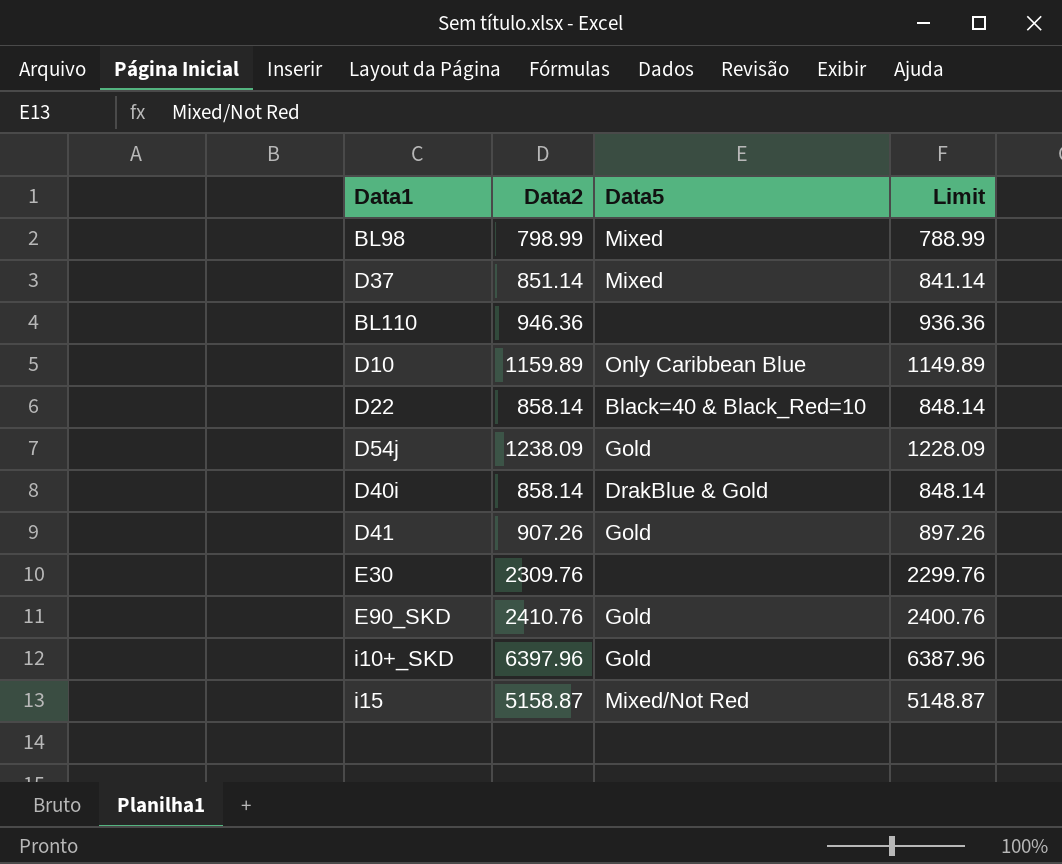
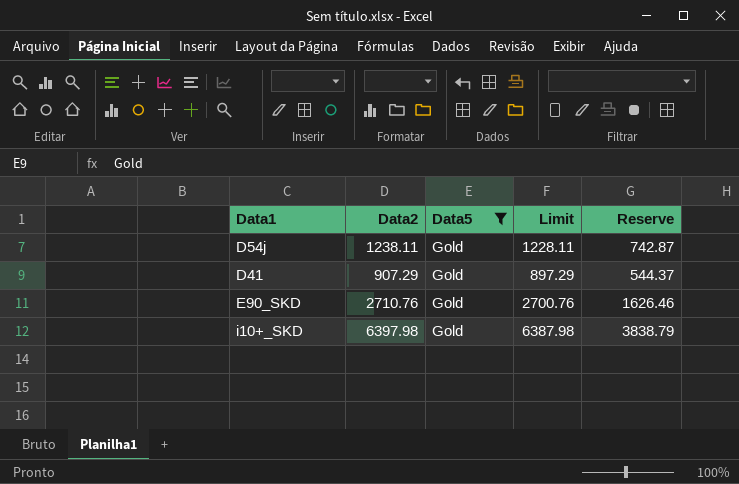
filter: none -> Data5 = Gold
column Reserve | formula: none -> [Data2] * 0.6
D54j | Data2: 1238.09 -> 1238.11
D54j | Limit: 1228.09 -> 1228.11
D41 | Data2: 907.26 -> 907.29
D41 | Limit: 897.26 -> 897.29
E90_SKD | Data2: 2410.76 -> 2710.76
E90_SKD | Limit: 2400.76 -> 2700.76
i10+_SKD | Data2: 6397.96 -> 6397.98
i10+_SKD | Limit: 6387.96 -> 6387.98

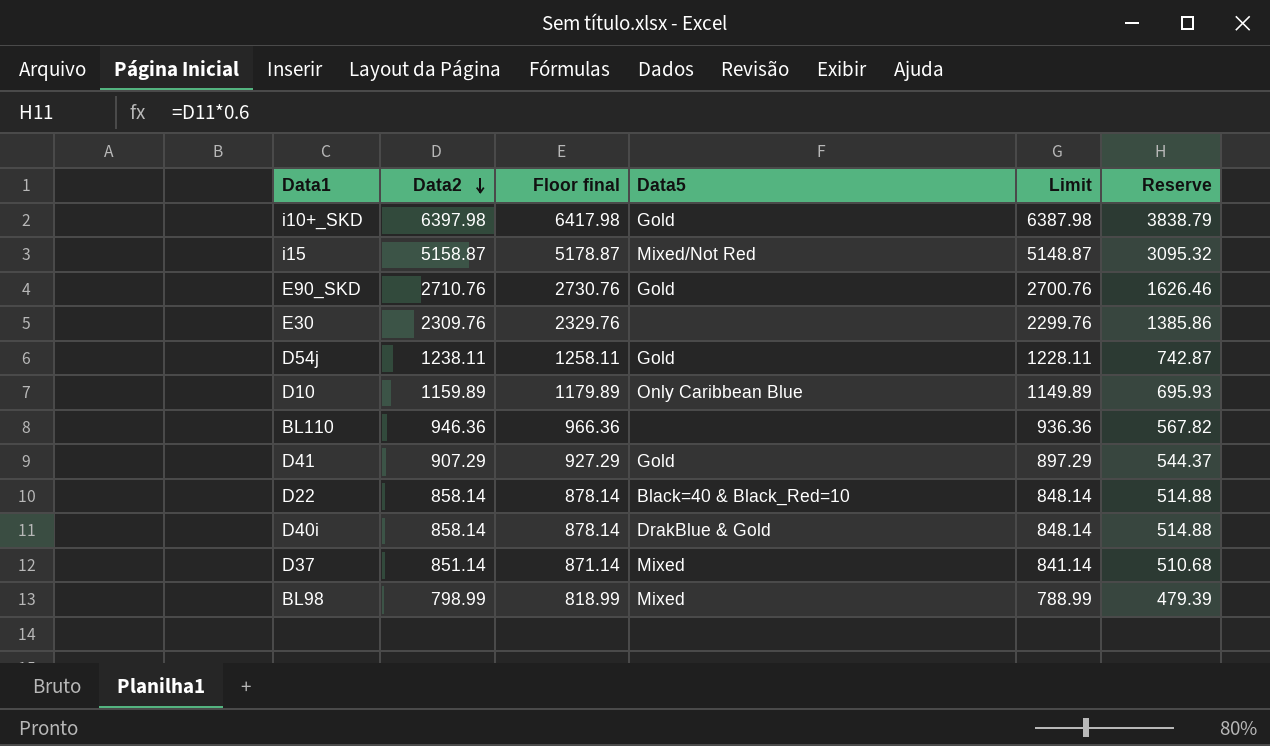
filter: Data5 = Gold -> none
row order: none -> Data2 descending
column Floor final | formula: none -> [Data2] + 20

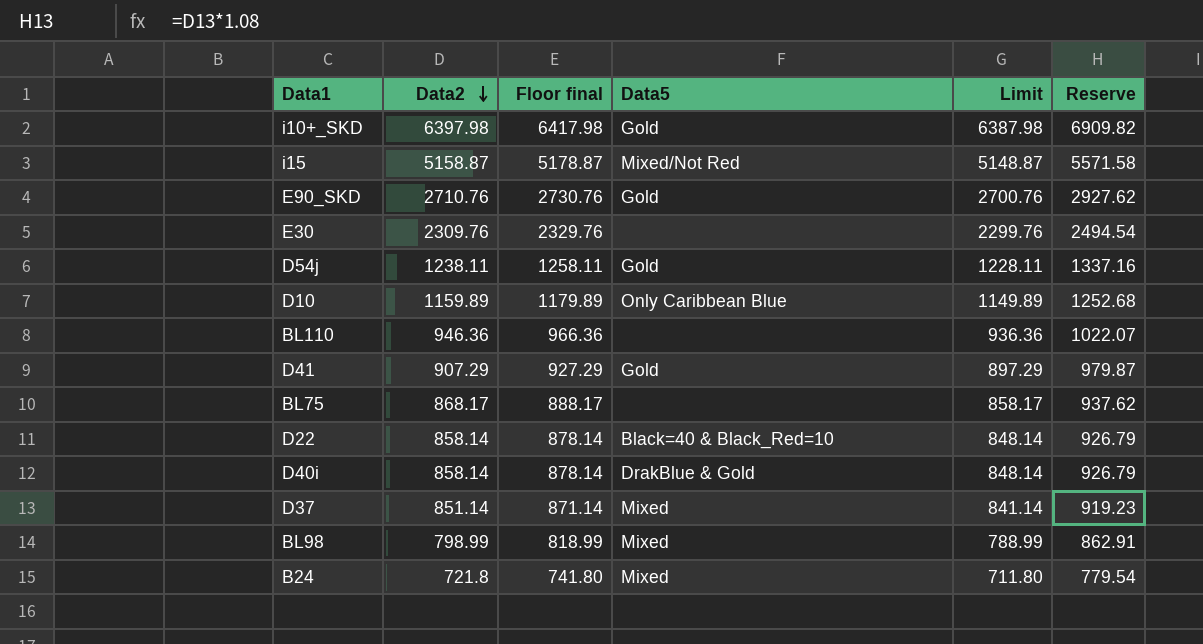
column Reserve | formula: [Data2] * 0.6 -> [Data2] * 1.08
row BL75: none -> 868.17 | 888.17 | none | 858.17 | 937.62
row B24: none -> 721.8 | 741.80 | Mixed | 711.80 | 779.54

